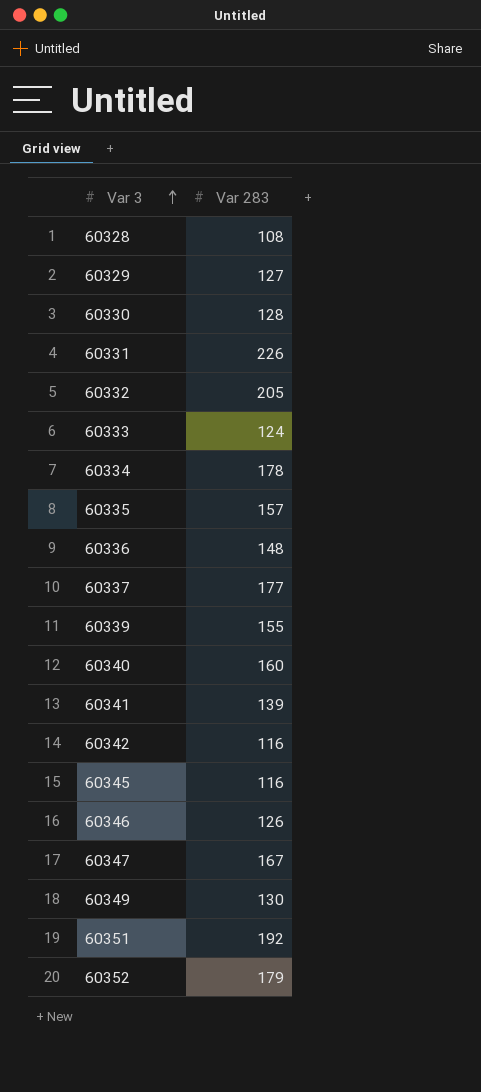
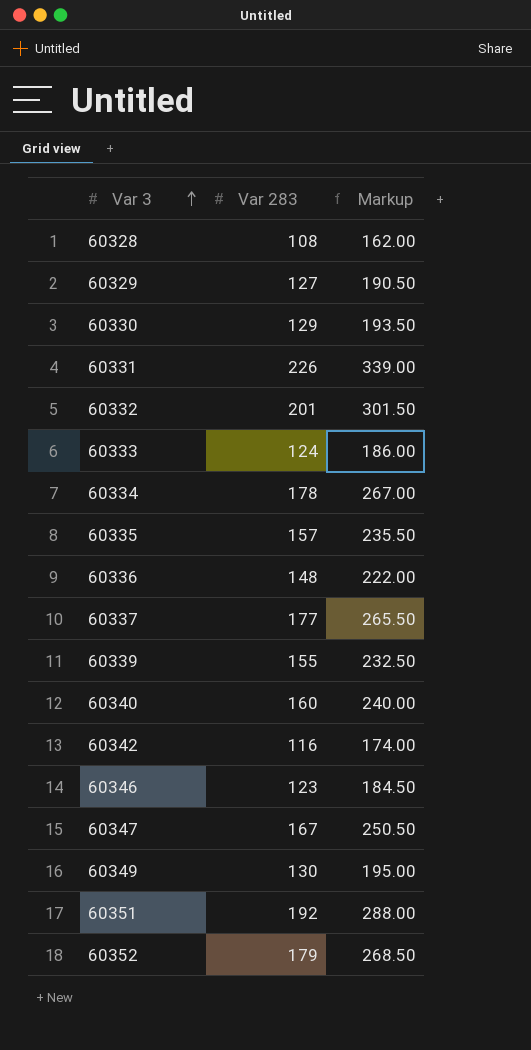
column Markup | formula: none -> [Var 283] * 1.5
row 60341: 139 -> none
row 60345: 116 -> none
60330 | Var 283: 128 -> 129
60332 | Var 283: 205 -> 201
60346 | Var 283: 126 -> 123

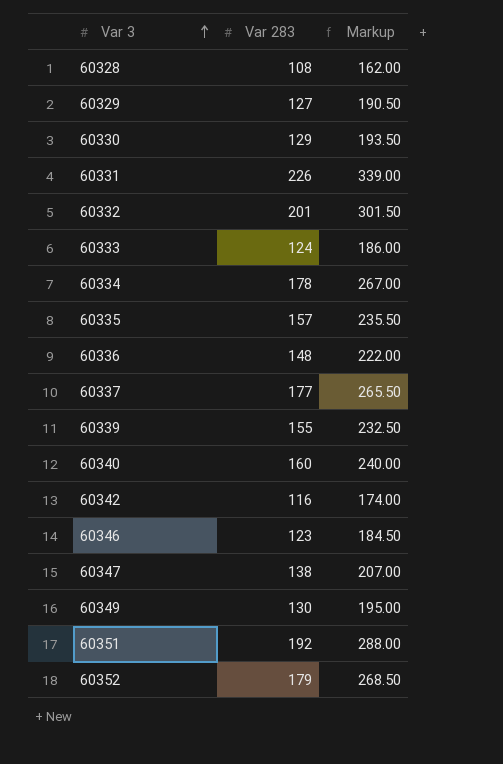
60347 | Var 283: 167 -> 138
60347 | Markup: 250.50 -> 207.00

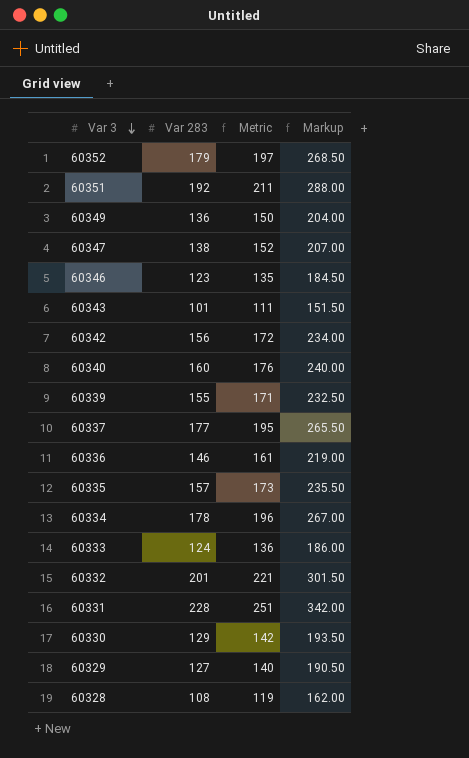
row order: Var 3 ascending -> Var 3 descending
column Metric | formula: none -> [Var 283] * 1.1
60349 | Var 283: 130 -> 136
60349 | Markup: 195.00 -> 204.00
row 60343: none -> 101 | 111 | 151.50
60342 | Var 283: 116 -> 156
60342 | Markup: 174.00 -> 234.00
60336 | Var 283: 148 -> 146
60336 | Markup: 222.00 -> 219.00
60331 | Var 283: 226 -> 228
60331 | Markup: 339.00 -> 342.00

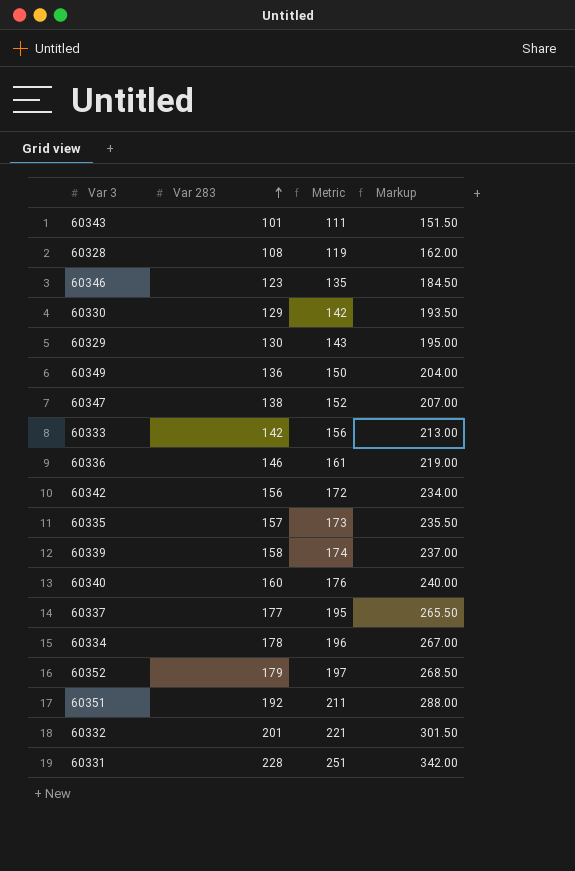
row order: Var 3 descending -> Var 283 ascending
60329 | Var 283: 127 -> 130
60329 | Metric: 140 -> 143
60329 | Markup: 190.50 -> 195.00
60333 | Var 283: 124 -> 142
60333 | Metric: 136 -> 156
60333 | Markup: 186.00 -> 213.00
60339 | Var 283: 155 -> 158
60339 | Metric: 171 -> 174
60339 | Markup: 232.50 -> 237.00

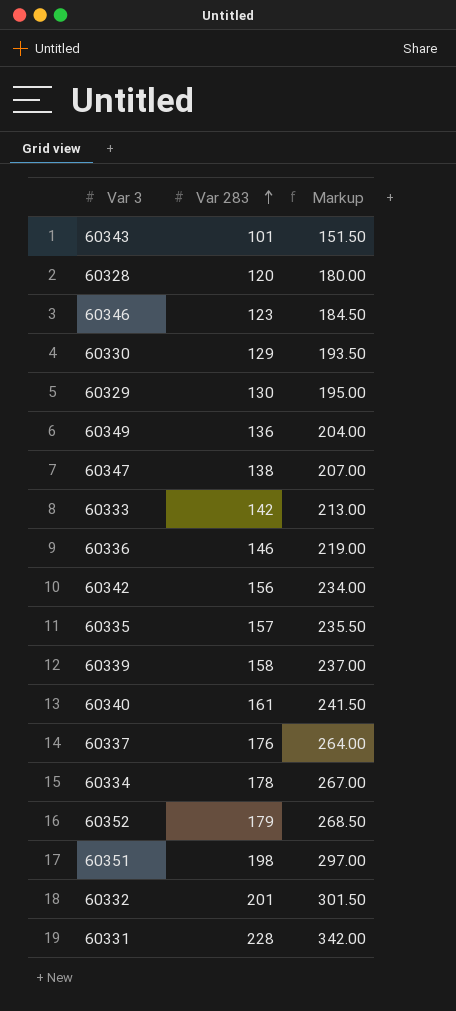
column Metric | formula: [Var 283] * 1.1 -> none
60328 | Var 283: 108 -> 120
60328 | Markup: 162.00 -> 180.00
60340 | Var 283: 160 -> 161
60340 | Markup: 240.00 -> 241.50
60337 | Var 283: 177 -> 176
60337 | Markup: 265.50 -> 264.00
60351 | Var 283: 192 -> 198
60351 | Markup: 288.00 -> 297.00

